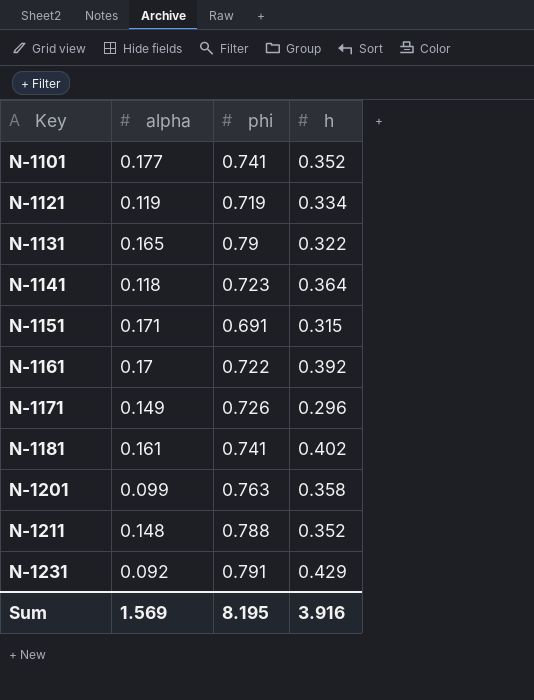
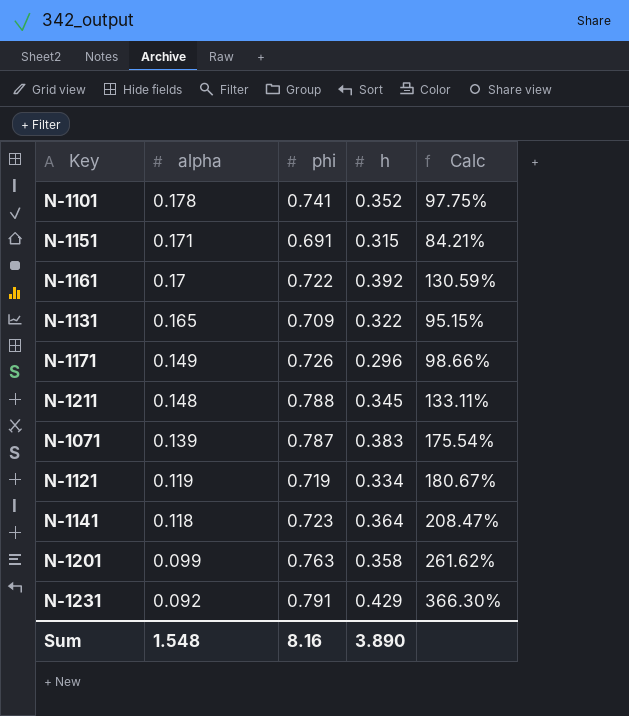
row order: Key ascending -> alpha descending
column Calc | formula: none -> ([h] - [alpha]) / [alpha]
row N-1181: 0.161 | 0.741 | 0.402 -> none
N-1101 | alpha: 0.177 -> 0.178
N-1131 | phi: 0.79 -> 0.709
N-1211 | h: 0.352 -> 0.345
row N-1071: none -> 0.139 | 0.787 | 0.383 | 175.54%
Sum | alpha: 1.569 -> 1.548
Sum | phi: 8.195 -> 8.16
Sum | h: 3.916 -> 3.890

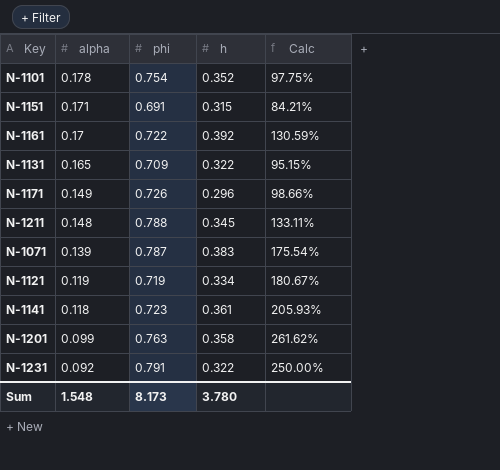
N-1101 | phi: 0.741 -> 0.754
N-1141 | h: 0.364 -> 0.361
N-1141 | Calc: 208.47% -> 205.93%
N-1231 | h: 0.429 -> 0.322
N-1231 | Calc: 366.30% -> 250.00%
Sum | phi: 8.16 -> 8.173
Sum | h: 3.890 -> 3.780

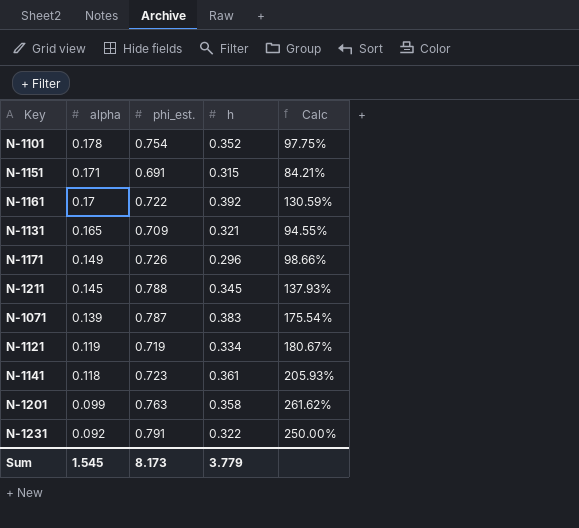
column name: phi -> phi_est.
N-1131 | h: 0.322 -> 0.321
N-1131 | Calc: 95.15% -> 94.55%
N-1211 | alpha: 0.148 -> 0.145
N-1211 | Calc: 133.11% -> 137.93%
Sum | alpha: 1.548 -> 1.545
Sum | h: 3.780 -> 3.779

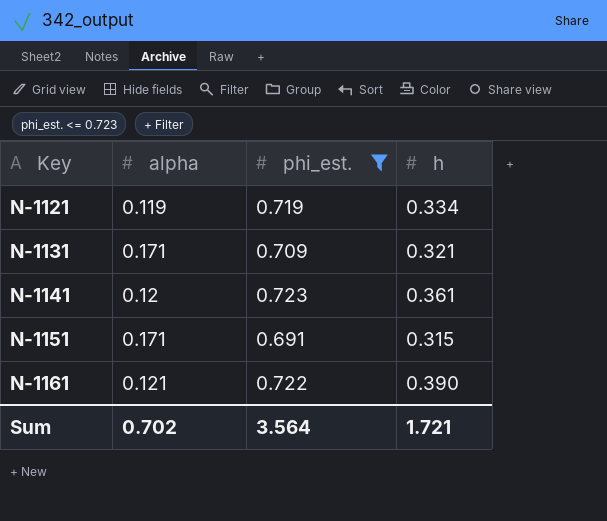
filter: none -> phi_est. <= 0.723
row order: alpha descending -> Key ascending
column Calc | formula: ([h] - [alpha]) / [alpha] -> none
N-1131 | alpha: 0.165 -> 0.171
N-1141 | alpha: 0.118 -> 0.12
N-1161 | alpha: 0.17 -> 0.121
N-1161 | h: 0.392 -> 0.390
Sum | alpha: 1.545 -> 0.702
Sum | phi_est.: 8.173 -> 3.564
Sum | h: 3.779 -> 1.721

